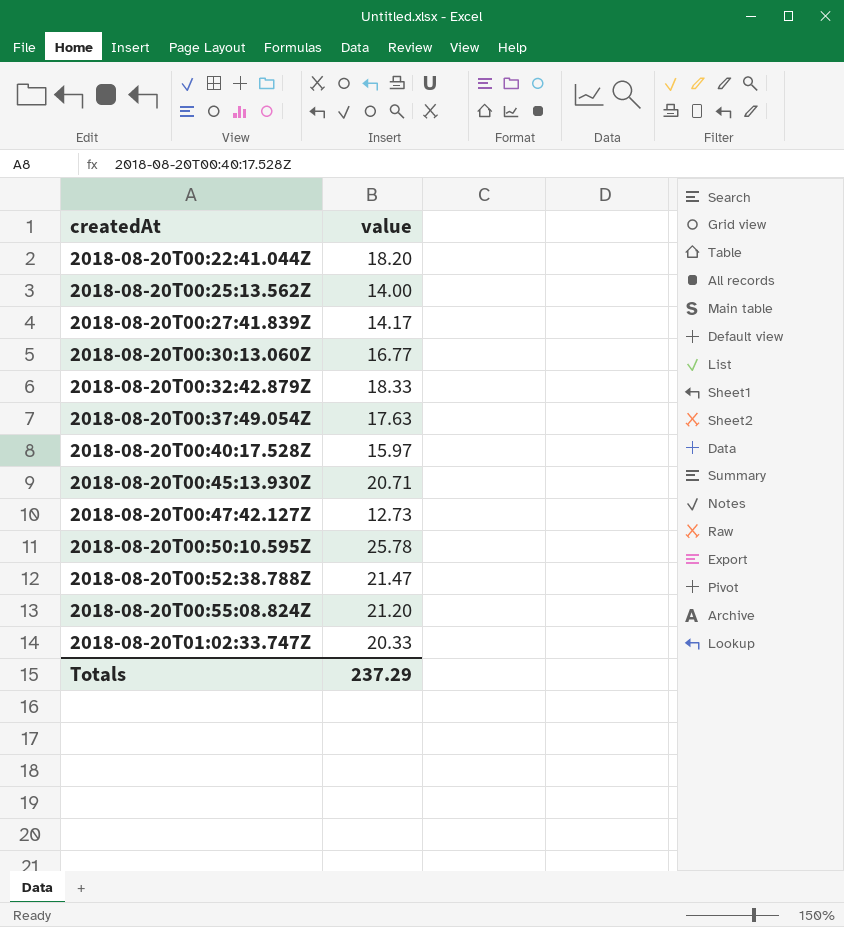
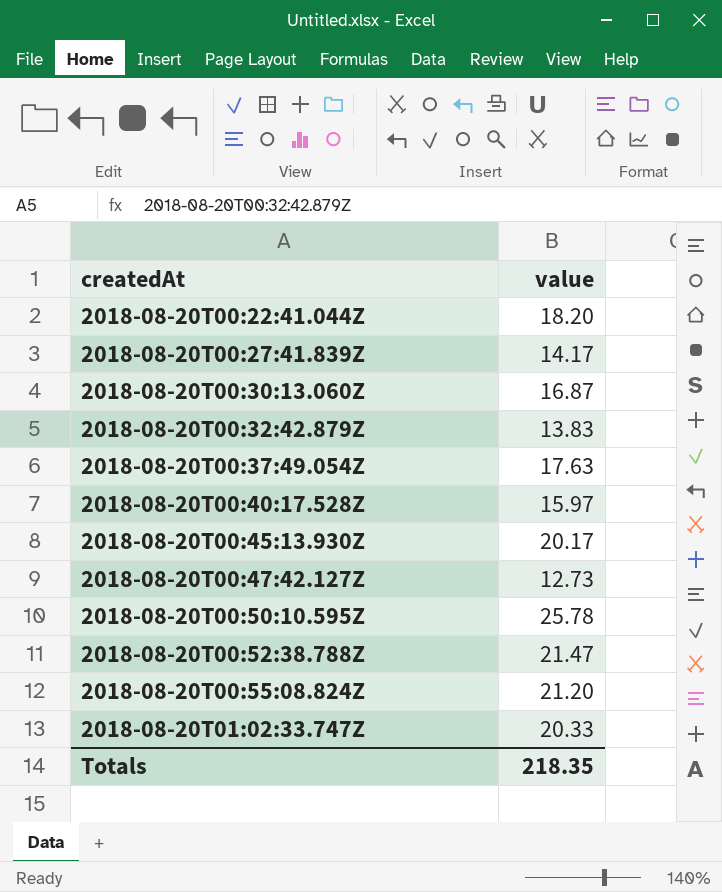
row 2018-08-20T00:25:13.562Z: 14.00 -> none
2018-08-20T00:30:13.060Z | value: 16.77 -> 16.87
2018-08-20T00:32:42.879Z | value: 18.33 -> 13.83
2018-08-20T00:45:13.930Z | value: 20.71 -> 20.17
Totals | value: 237.29 -> 218.35

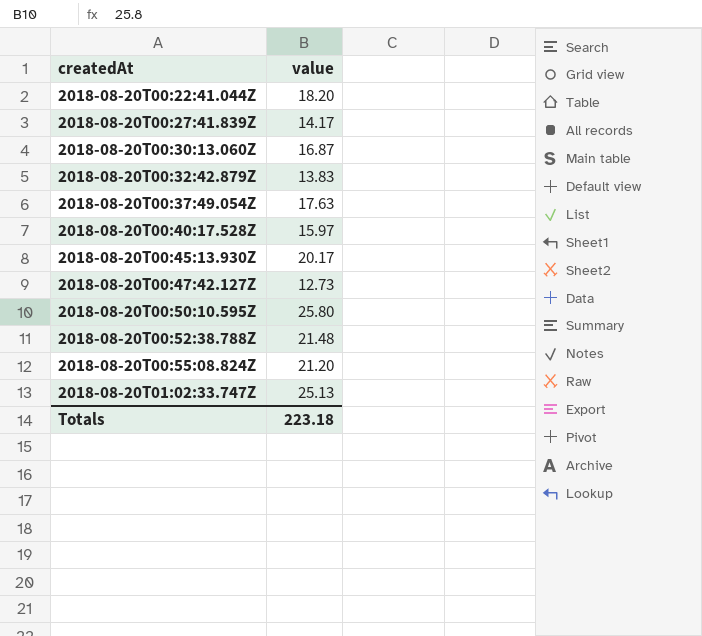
2018-08-20T00:50:10.595Z | value: 25.78 -> 25.80
2018-08-20T00:52:38.788Z | value: 21.47 -> 21.48
2018-08-20T01:02:33.747Z | value: 20.33 -> 25.13
Totals | value: 218.35 -> 223.18

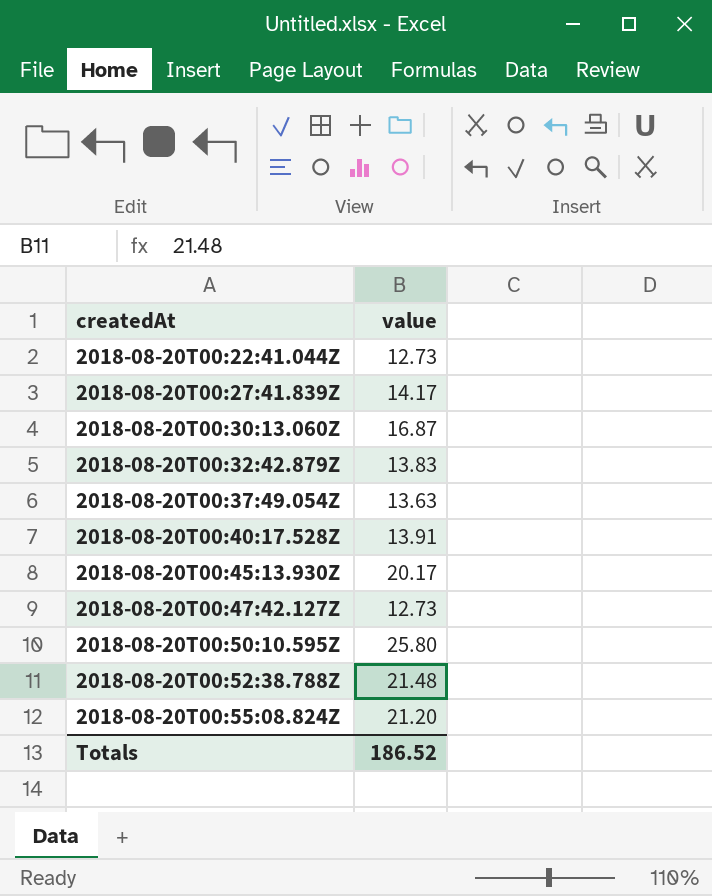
row 2018-08-20T01:02:33.747Z: 25.13 -> none
2018-08-20T00:22:41.044Z | value: 18.20 -> 12.73
2018-08-20T00:37:49.054Z | value: 17.63 -> 13.63
2018-08-20T00:40:17.528Z | value: 15.97 -> 13.91
Totals | value: 223.18 -> 186.52

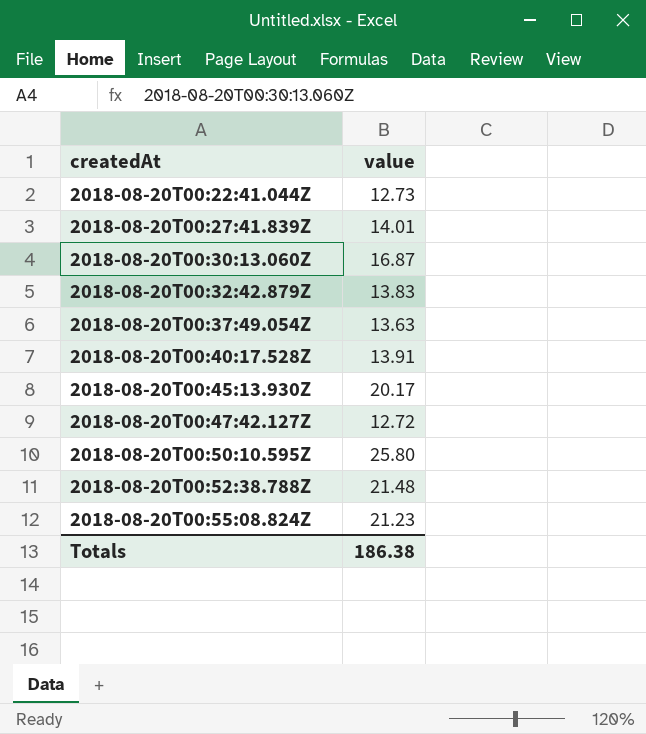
2018-08-20T00:27:41.839Z | value: 14.17 -> 14.01
2018-08-20T00:47:42.127Z | value: 12.73 -> 12.72
2018-08-20T00:55:08.824Z | value: 21.20 -> 21.23
Totals | value: 186.52 -> 186.38

